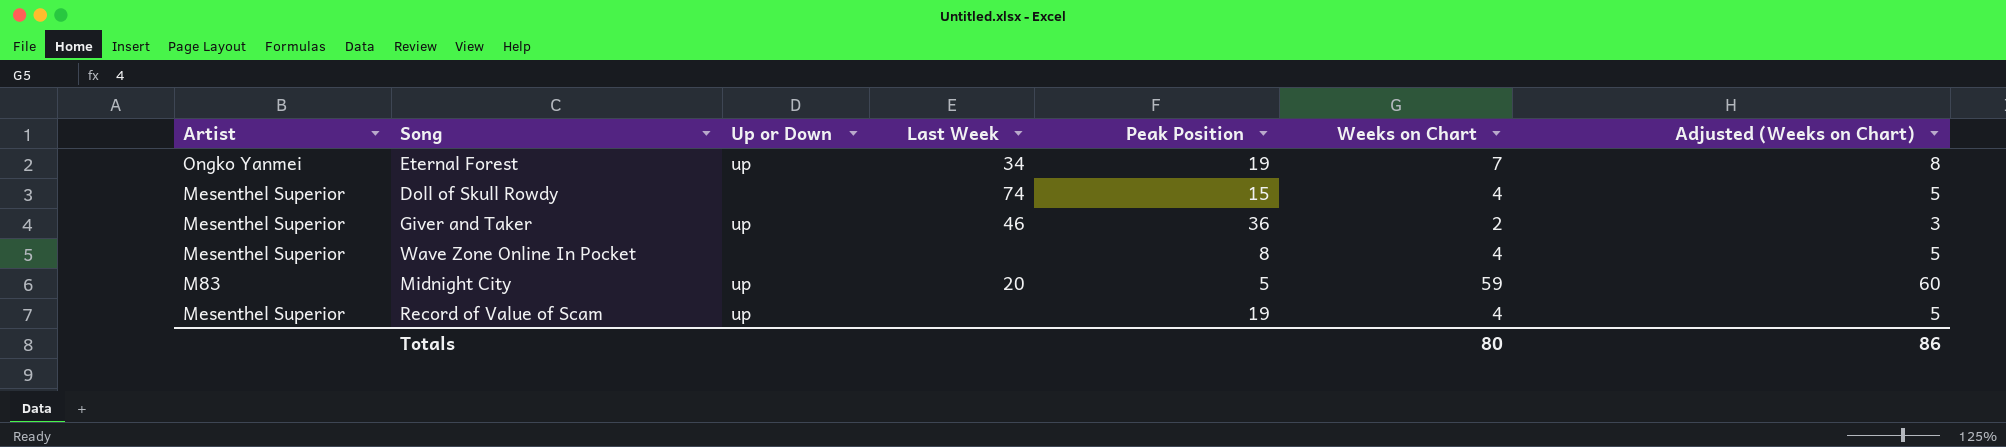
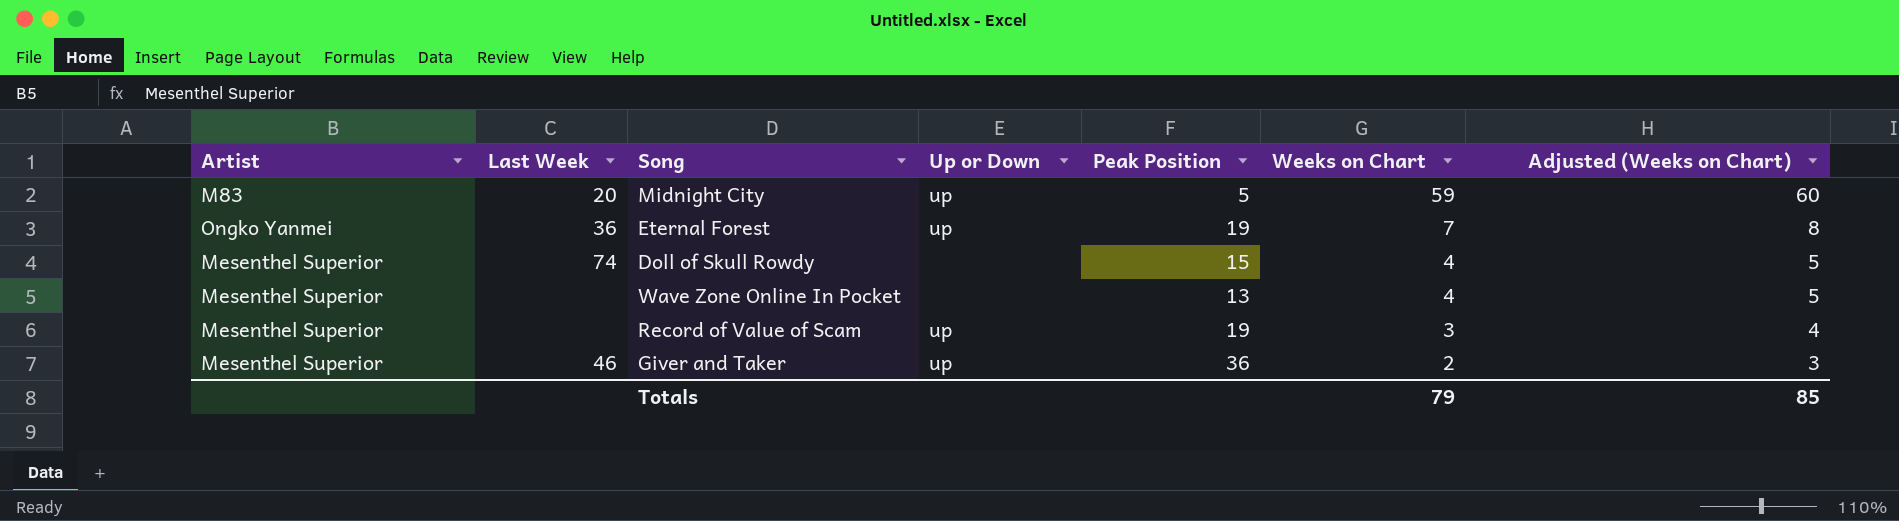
row order: none -> Weeks on Chart descending
column Last Week | position: 4 -> 2
Eternal Forest | Last Week: 34 -> 36
Wave Zone Online In Pocket | Peak Position: 8 -> 13
Record of Value of Scam | Weeks on Chart: 4 -> 3
Record of Value of Scam | Adjusted (Weeks on Chart): 5 -> 4
Totals | Weeks on Chart: 80 -> 79
Totals | Adjusted (Weeks on Chart): 86 -> 85

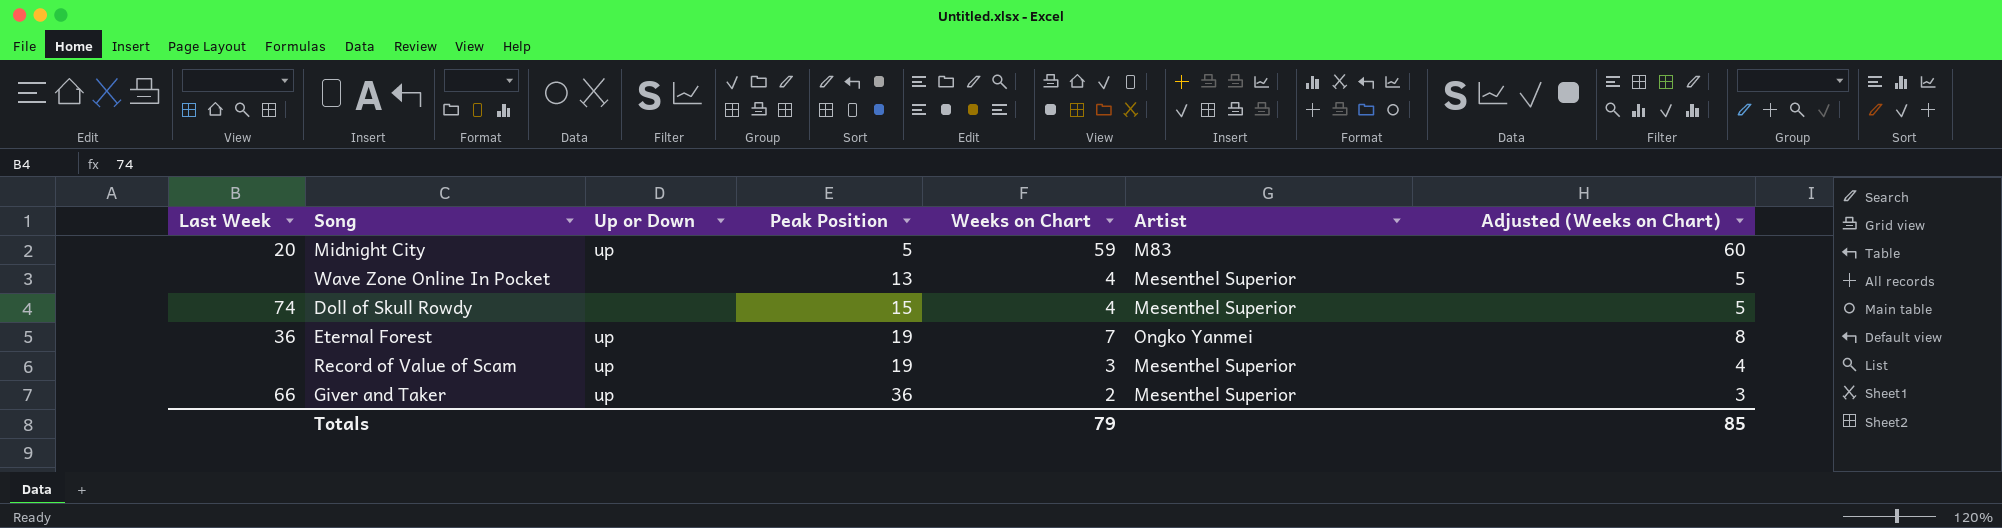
row order: Weeks on Chart descending -> Peak Position ascending
column Artist | position: 1 -> 6
Giver and Taker | Last Week: 46 -> 66

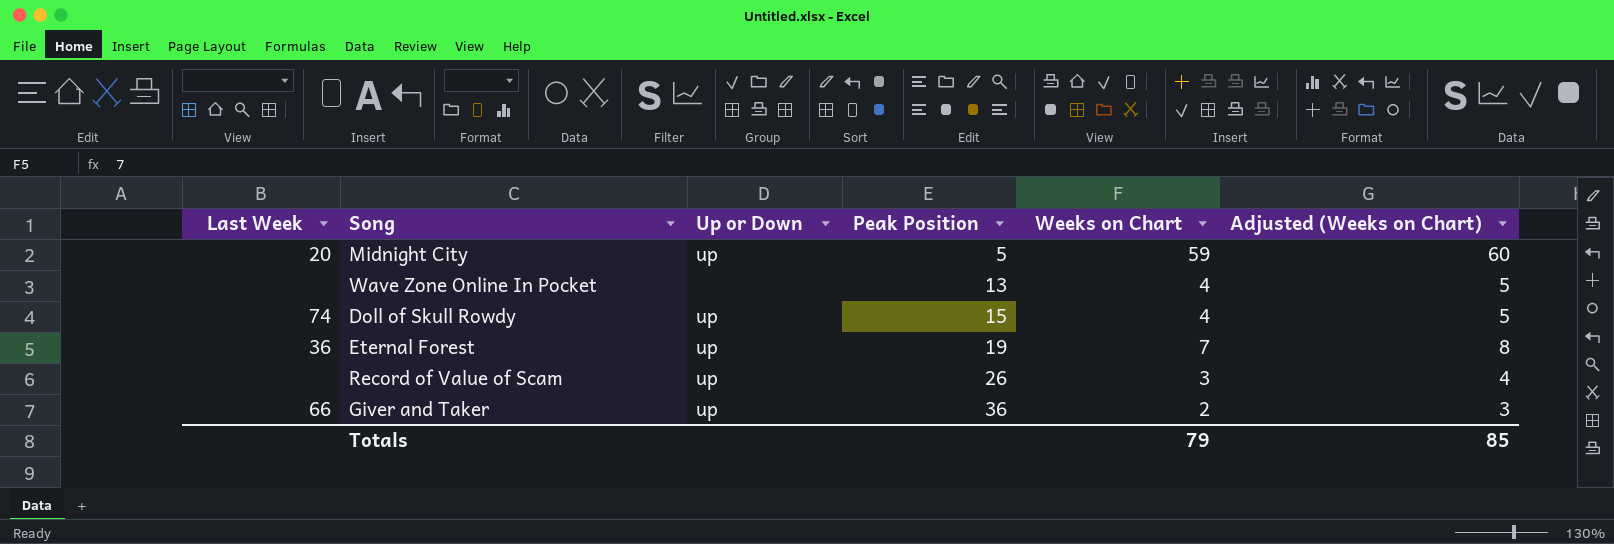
column Artist | position: 6 -> none
Doll of Skull Rowdy | Up or Down: none -> up
Record of Value of Scam | Peak Position: 19 -> 26

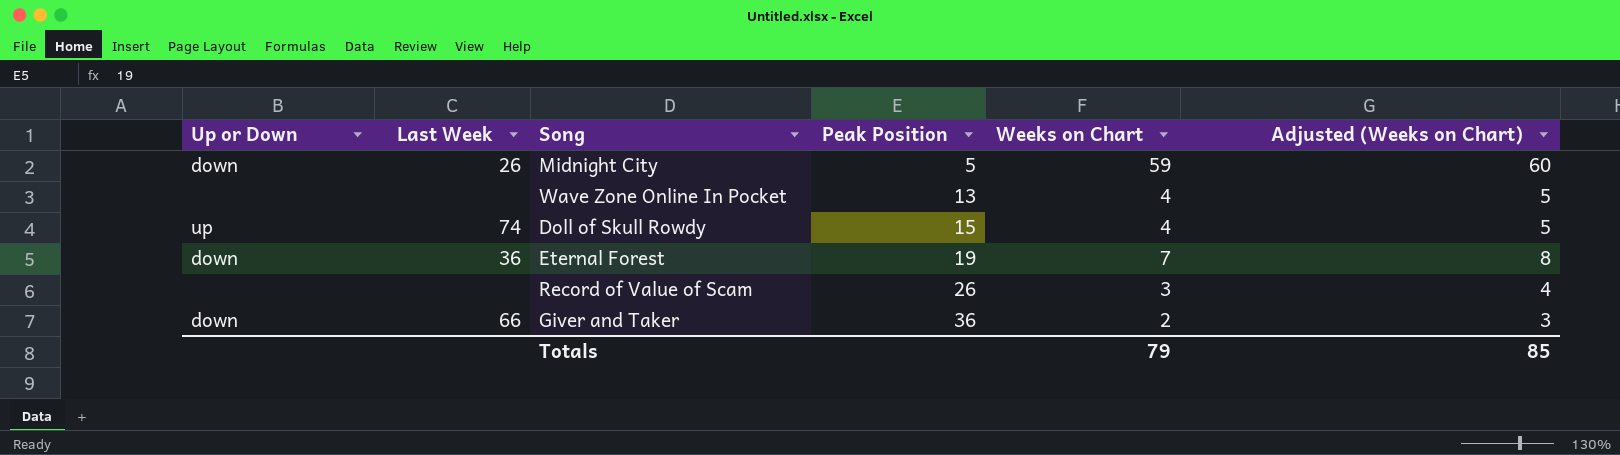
column Up or Down | position: 3 -> 1
Midnight City | Up or Down: up -> down
Midnight City | Last Week: 20 -> 26
Eternal Forest | Up or Down: up -> down
Record of Value of Scam | Up or Down: up -> none
Giver and Taker | Up or Down: up -> down

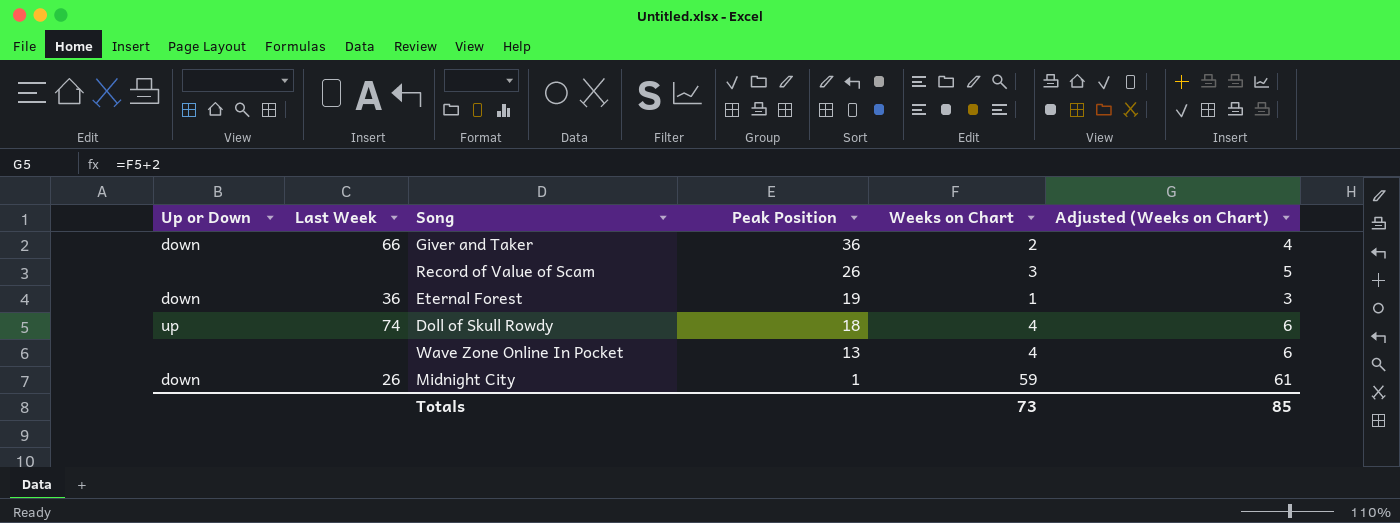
row order: Peak Position ascending -> Peak Position descending
column Adjusted (Weeks on Chart) | formula: [Weeks on Chart] + 1 -> [Weeks on Chart] + 2
Eternal Forest | Weeks on Chart: 7 -> 1
Doll of Skull Rowdy | Peak Position: 15 -> 18
Midnight City | Peak Position: 5 -> 1
Totals | Weeks on Chart: 79 -> 73

